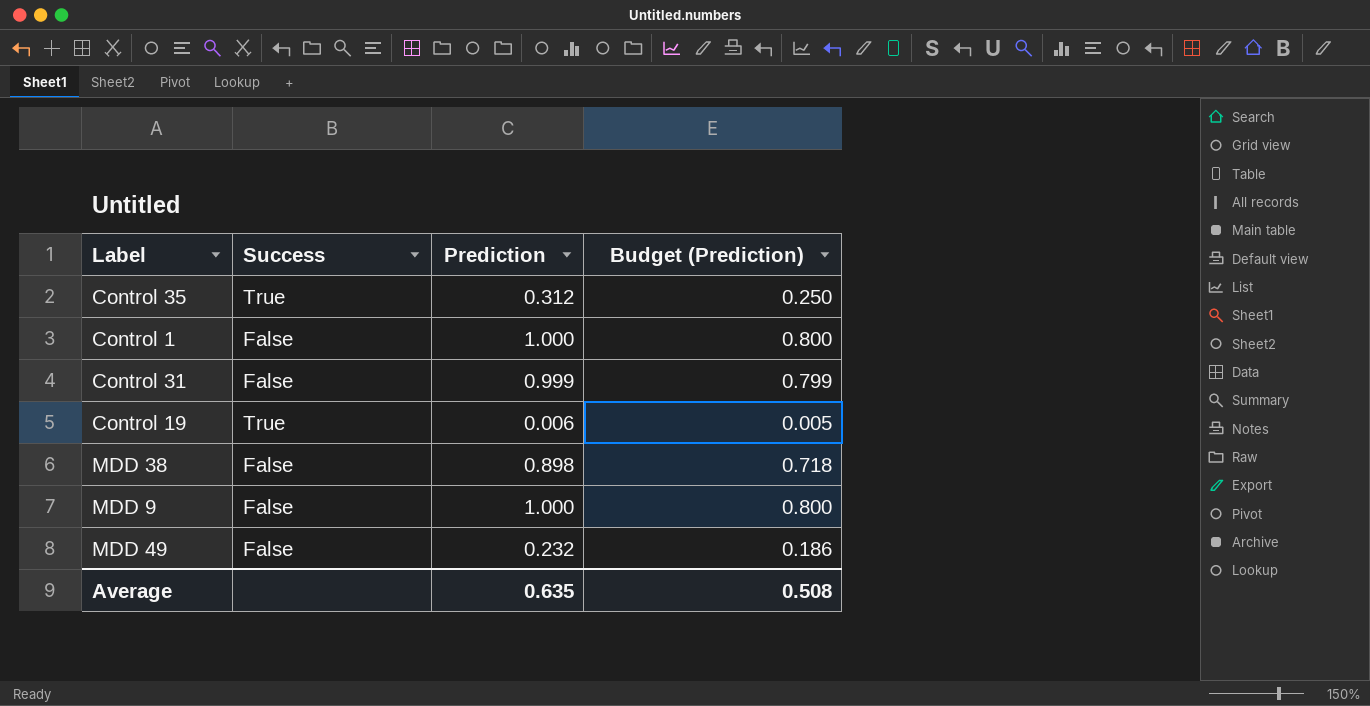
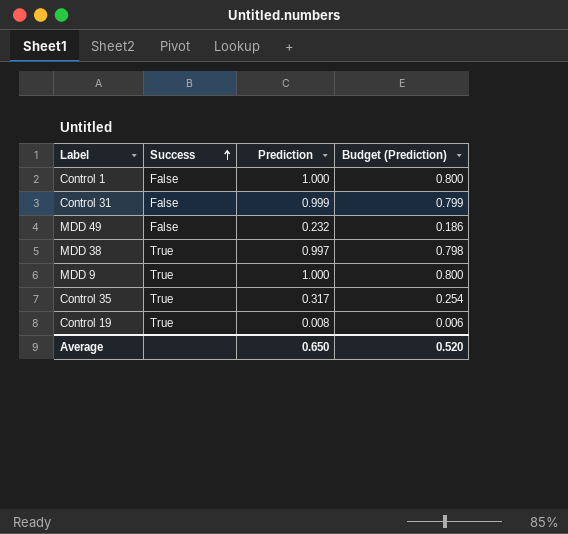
row order: none -> Success ascending
MDD 38 | Success: False -> True
MDD 38 | Prediction: 0.898 -> 0.997
MDD 38 | Budget (Prediction): 0.718 -> 0.798
MDD 9 | Success: False -> True
Control 35 | Prediction: 0.312 -> 0.317
Control 35 | Budget (Prediction): 0.250 -> 0.254
Control 19 | Prediction: 0.006 -> 0.008
Control 19 | Budget (Prediction): 0.005 -> 0.006
Average | Prediction: 0.635 -> 0.650
Average | Budget (Prediction): 0.508 -> 0.520

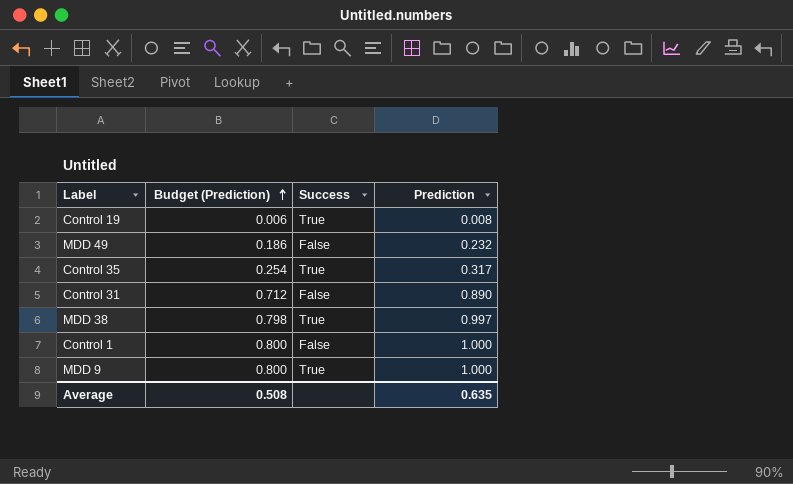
row order: Success ascending -> Budget (Prediction) ascending
column Budget (Prediction) | position: 4 -> 2
Control 31 | Budget (Prediction): 0.799 -> 0.712
Control 31 | Prediction: 0.999 -> 0.890
Average | Budget (Prediction): 0.520 -> 0.508
Average | Prediction: 0.650 -> 0.635

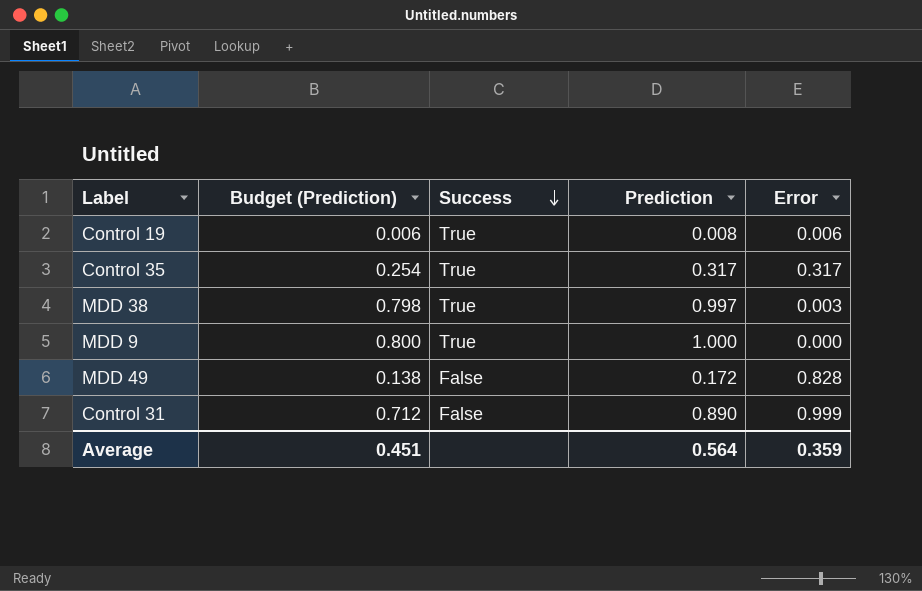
row order: Budget (Prediction) ascending -> Success descending
column Error | position: none -> 5
row Control 1: 0.800 | False | 1.000 -> none
MDD 49 | Budget (Prediction): 0.186 -> 0.138
MDD 49 | Prediction: 0.232 -> 0.172
Average | Budget (Prediction): 0.508 -> 0.451
Average | Prediction: 0.635 -> 0.564

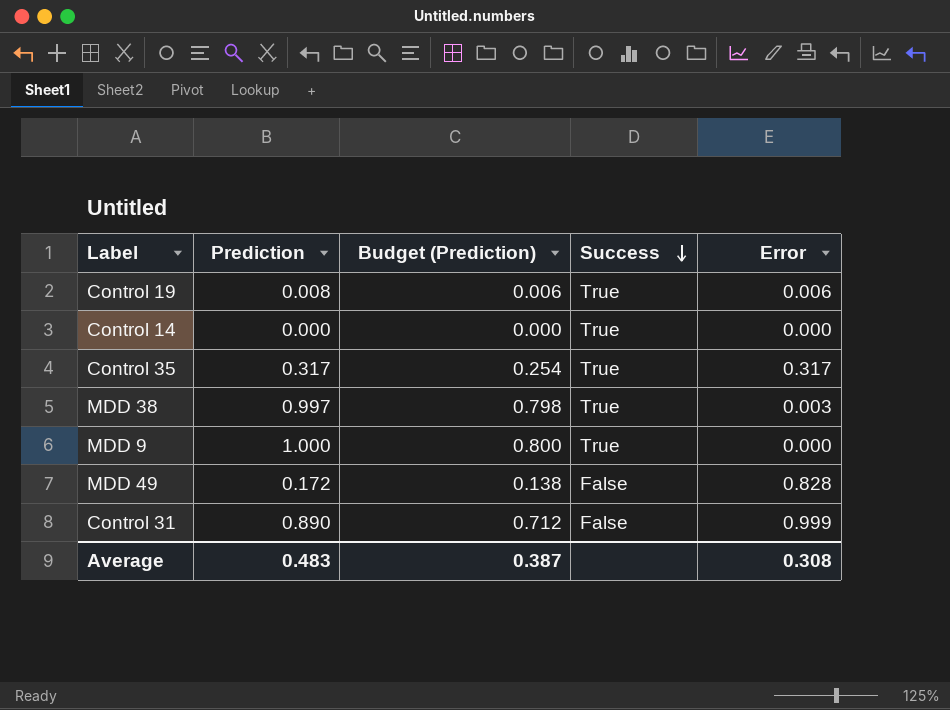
column Prediction | position: 4 -> 2
row Control 14: none -> 0.000 | 0.000 | True | 0.000
Average | Prediction: 0.564 -> 0.483
Average | Budget (Prediction): 0.451 -> 0.387
Average | Error: 0.359 -> 0.308

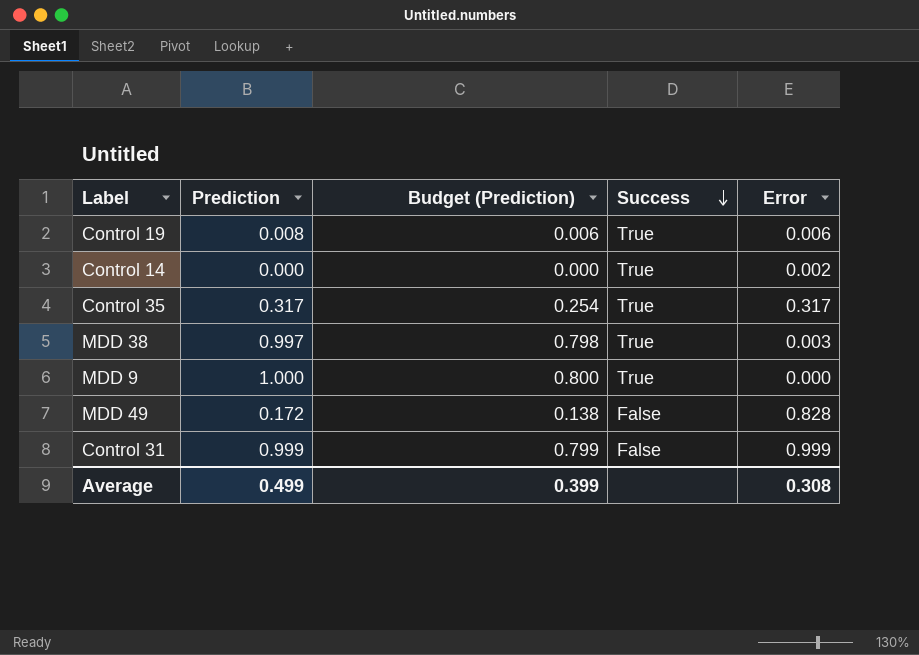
Control 14 | Error: 0.000 -> 0.002
Control 31 | Prediction: 0.890 -> 0.999
Control 31 | Budget (Prediction): 0.712 -> 0.799
Average | Prediction: 0.483 -> 0.499
Average | Budget (Prediction): 0.387 -> 0.399

